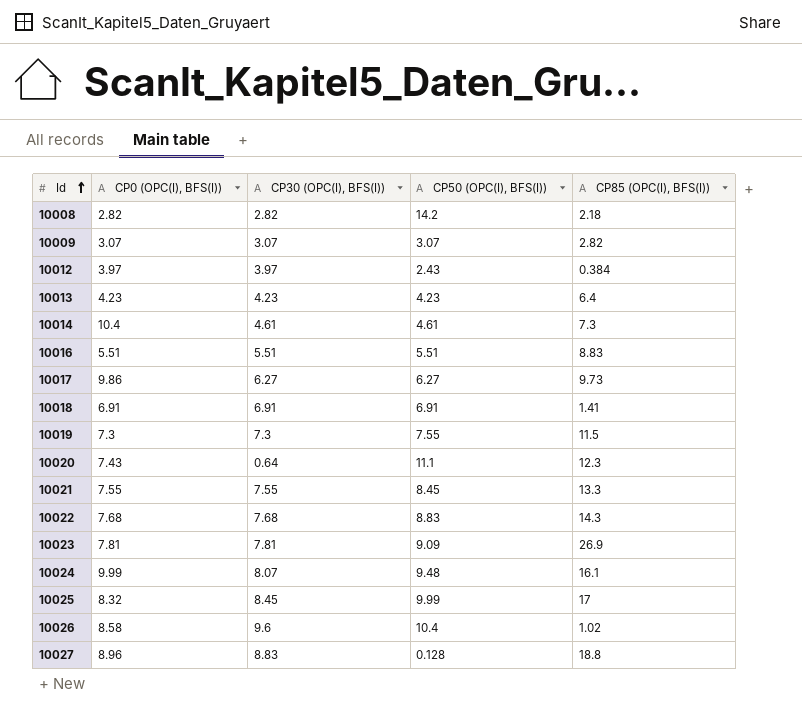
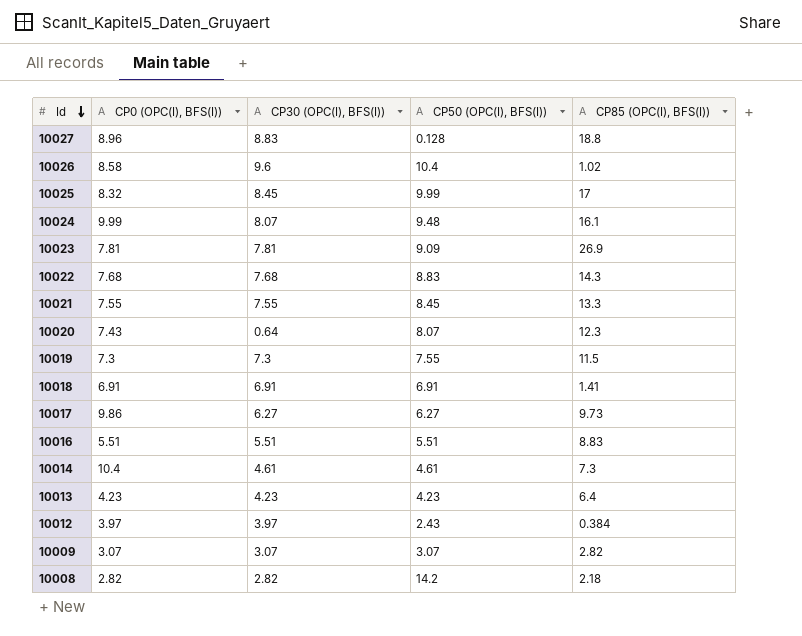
row order: Id ascending -> Id descending
10020 | CP50 (OPC(I), BFS(I)): 11.1 -> 8.07

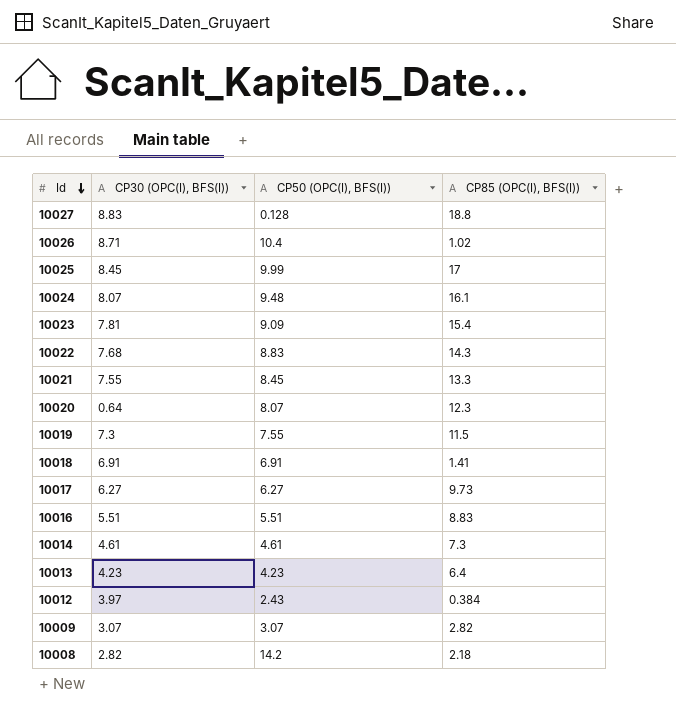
column CP0 (OPC(I), BFS(I)) | position: 2 -> none
10026 | CP30 (OPC(I), BFS(I)): 9.6 -> 8.71
10023 | CP85 (OPC(I), BFS(I)): 26.9 -> 15.4

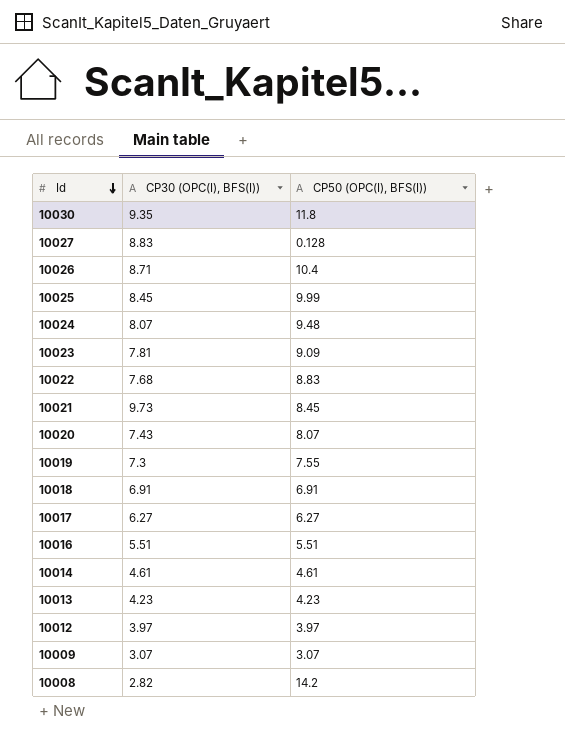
column CP85 (OPC(I), BFS(I)) | position: 4 -> none
row 10030: none -> 9.35 | 11.8
10021 | CP30 (OPC(I), BFS(I)): 7.55 -> 9.73
10020 | CP30 (OPC(I), BFS(I)): 0.64 -> 7.43
10012 | CP50 (OPC(I), BFS(I)): 2.43 -> 3.97

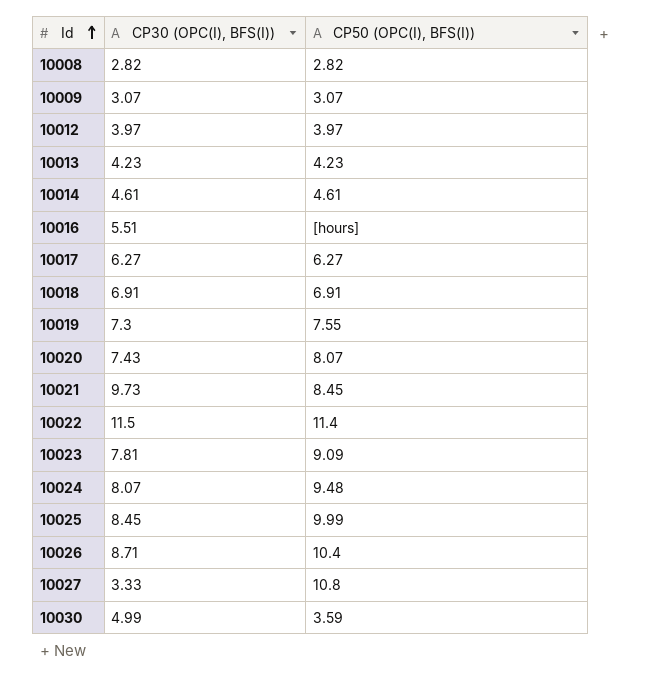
row order: Id descending -> Id ascending
10008 | CP50 (OPC(I), BFS(I)): 14.2 -> 2.82
10016 | CP50 (OPC(I), BFS(I)): 5.51 -> [hours]
10022 | CP30 (OPC(I), BFS(I)): 7.68 -> 11.5
10022 | CP50 (OPC(I), BFS(I)): 8.83 -> 11.4
10027 | CP30 (OPC(I), BFS(I)): 8.83 -> 3.33
10027 | CP50 (OPC(I), BFS(I)): 0.128 -> 10.8
10030 | CP30 (OPC(I), BFS(I)): 9.35 -> 4.99
10030 | CP50 (OPC(I), BFS(I)): 11.8 -> 3.59

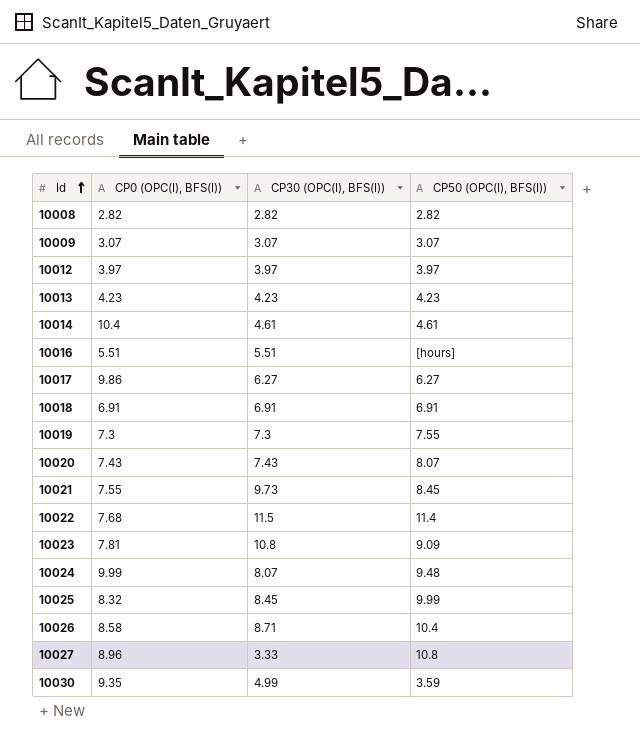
column CP0 (OPC(I), BFS(I)) | position: none -> 2
10023 | CP30 (OPC(I), BFS(I)): 7.81 -> 10.8

